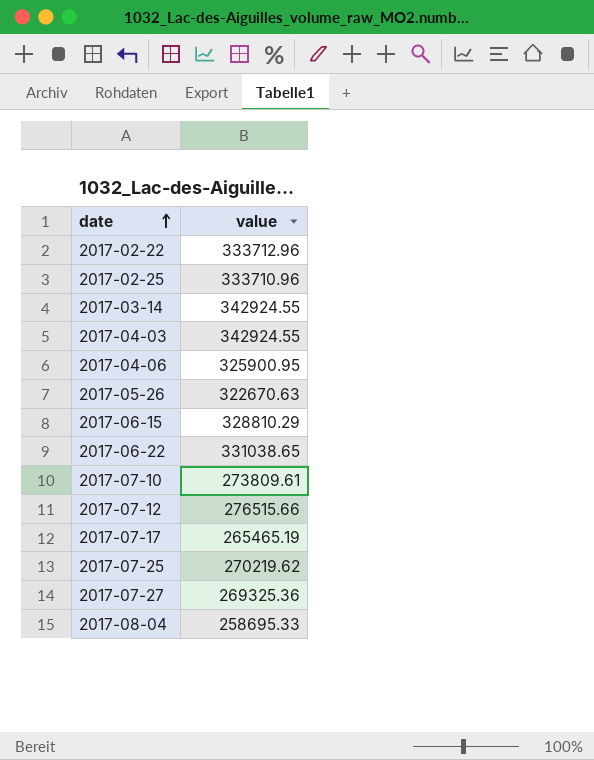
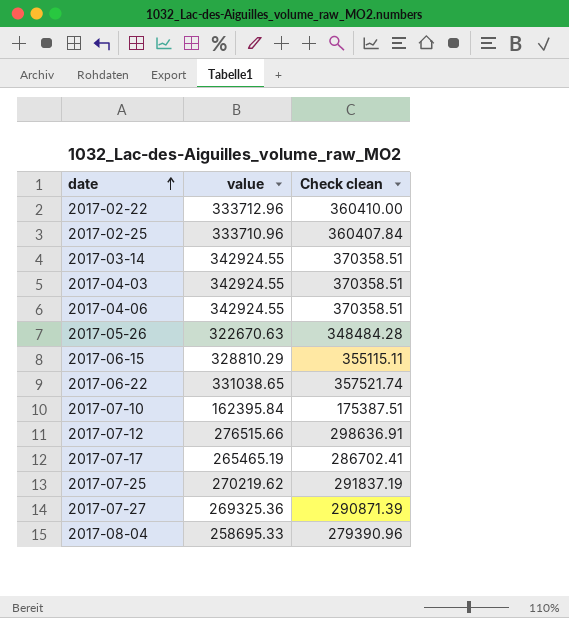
column Check clean | formula: none -> [value] * 1.08
2017-04-06 | value: 325900.95 -> 342924.55
2017-07-10 | value: 273809.61 -> 162395.84

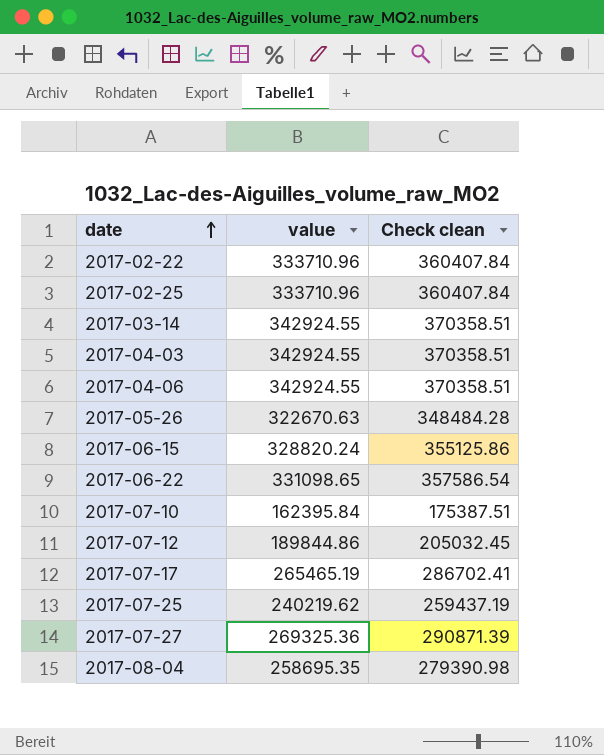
2017-02-22 | value: 333712.96 -> 333710.96
2017-02-22 | Check clean: 360410.00 -> 360407.84
2017-06-15 | value: 328810.29 -> 328820.24
2017-06-15 | Check clean: 355115.11 -> 355125.86
2017-06-22 | value: 331038.65 -> 331098.65
2017-06-22 | Check clean: 357521.74 -> 357586.54
2017-07-12 | value: 276515.66 -> 189844.86
2017-07-12 | Check clean: 298636.91 -> 205032.45
2017-07-25 | value: 270219.62 -> 240219.62
2017-07-25 | Check clean: 291837.19 -> 259437.19
2017-08-04 | value: 258695.33 -> 258695.35
2017-08-04 | Check clean: 279390.96 -> 279390.98

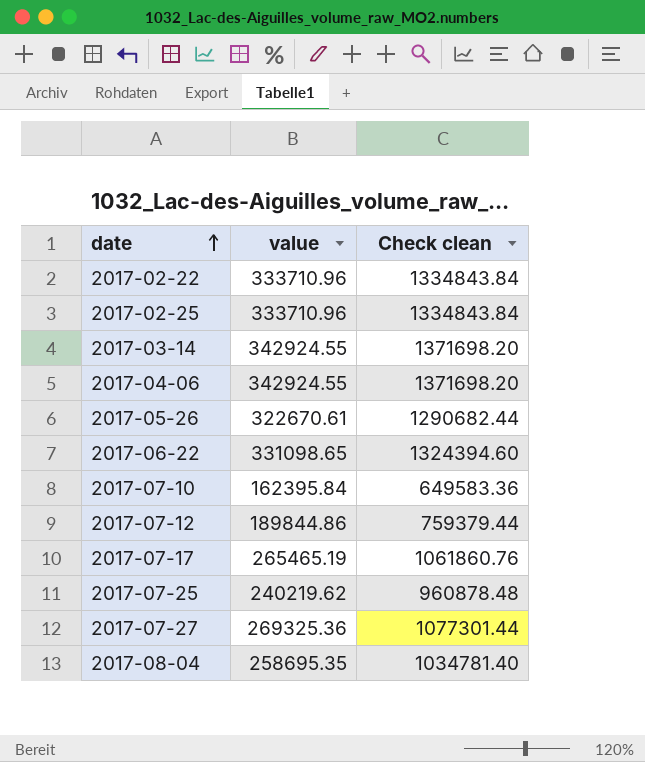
column Check clean | formula: [value] * 1.08 -> [value] * 4
row 2017-04-03: 342924.55 | 370358.51 -> none
row 2017-06-15: 328820.24 | 355125.86 -> none
2017-05-26 | value: 322670.63 -> 322670.61

